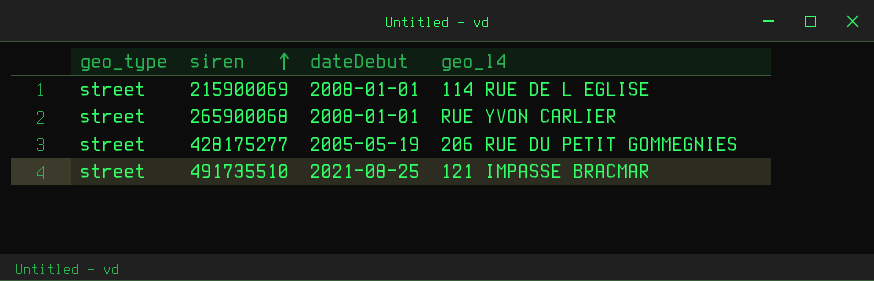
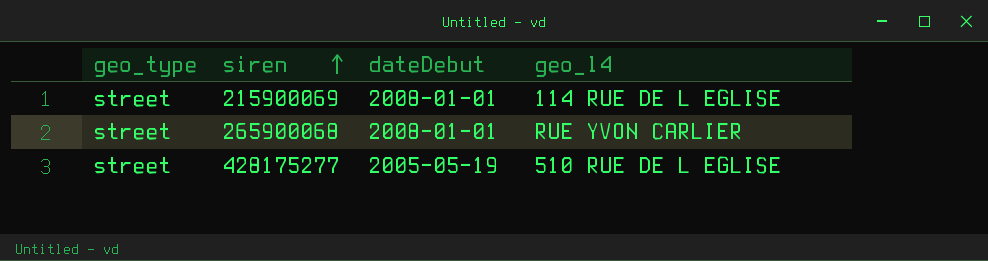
row 491735510: street | 2021-08-25 | 121 IMPASSE BRACMAR -> none
428175277 | geo_l4: 206 RUE DU PETIT GOMMEGNIES -> 510 RUE DE L EGLISE

